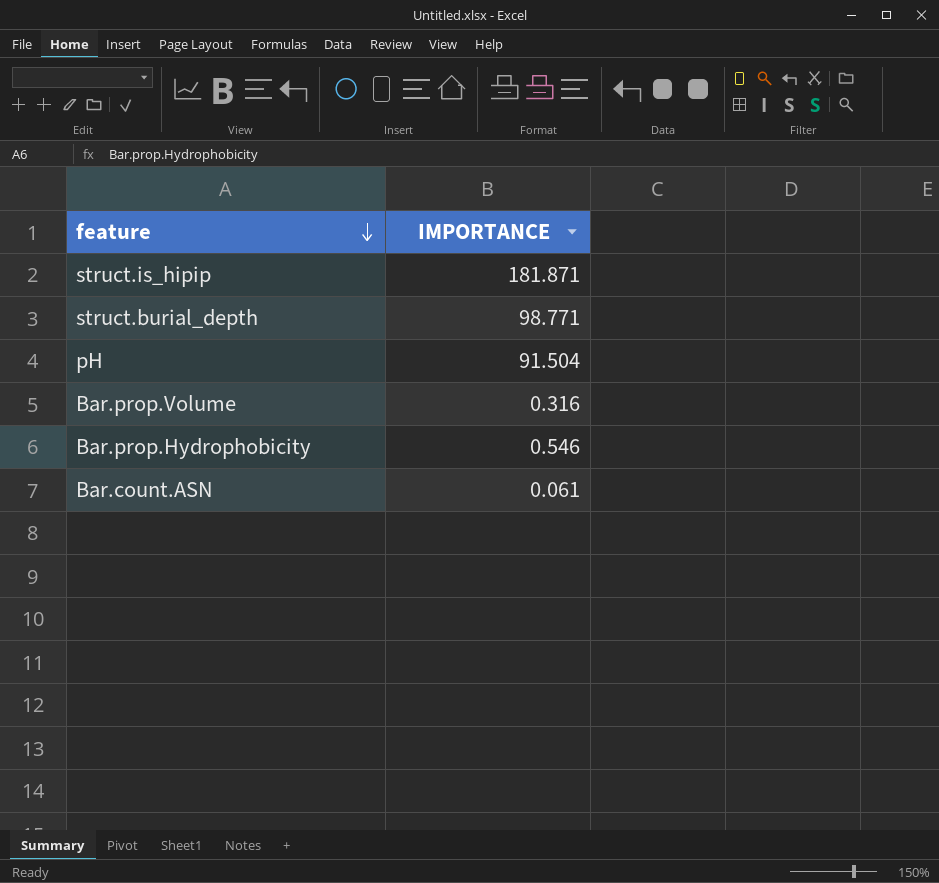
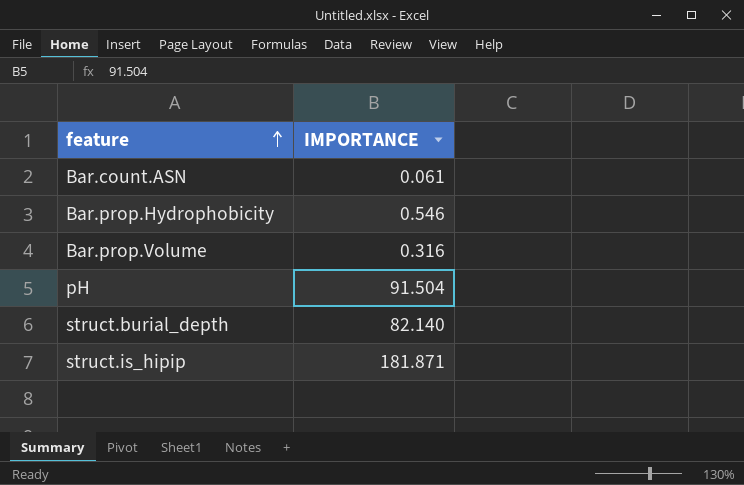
row order: feature descending -> feature ascending
struct.burial_depth | IMPORTANCE: 98.771 -> 82.140

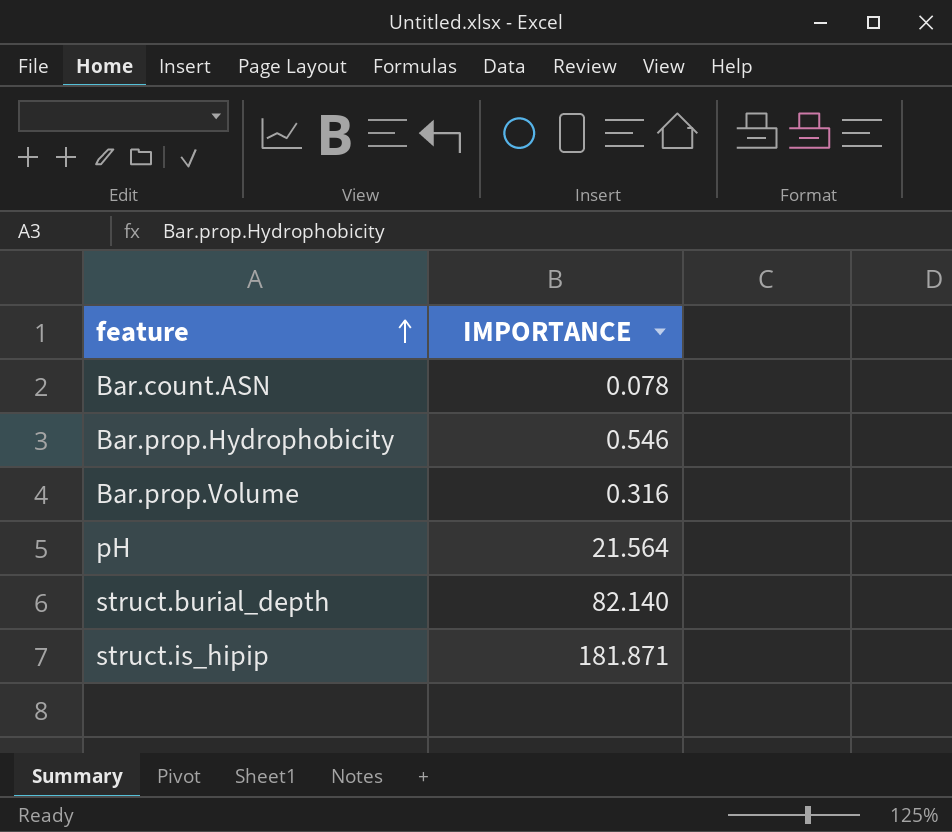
Bar.count.ASN | IMPORTANCE: 0.061 -> 0.078
pH | IMPORTANCE: 91.504 -> 21.564

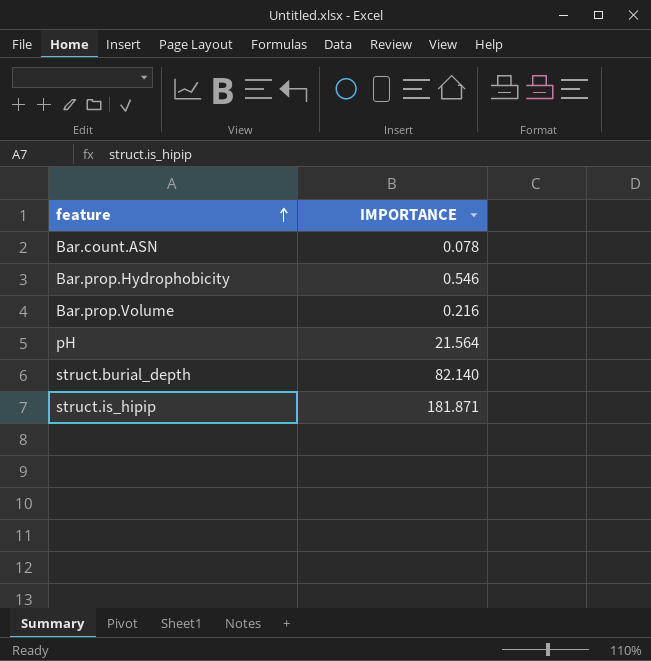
Bar.prop.Volume | IMPORTANCE: 0.316 -> 0.216

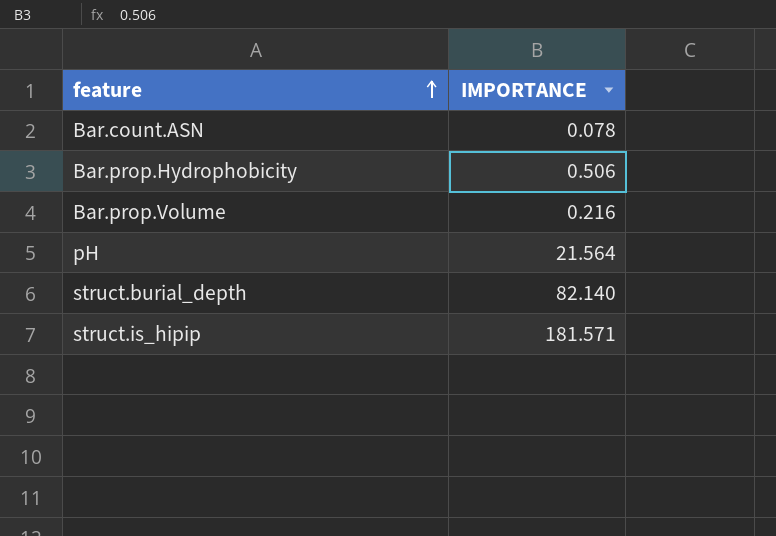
Bar.prop.Hydrophobicity | IMPORTANCE: 0.546 -> 0.506
struct.is_hipip | IMPORTANCE: 181.871 -> 181.571

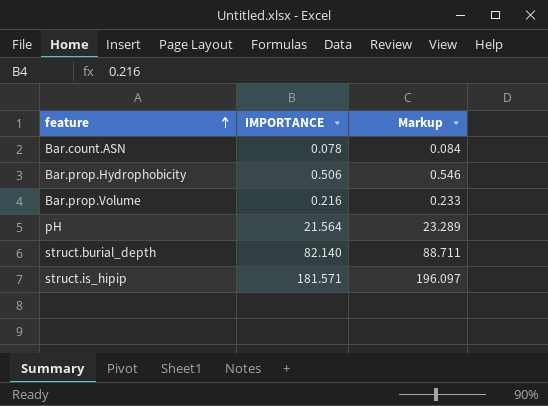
column Markup | formula: none -> [IMPORTANCE] * 1.08

